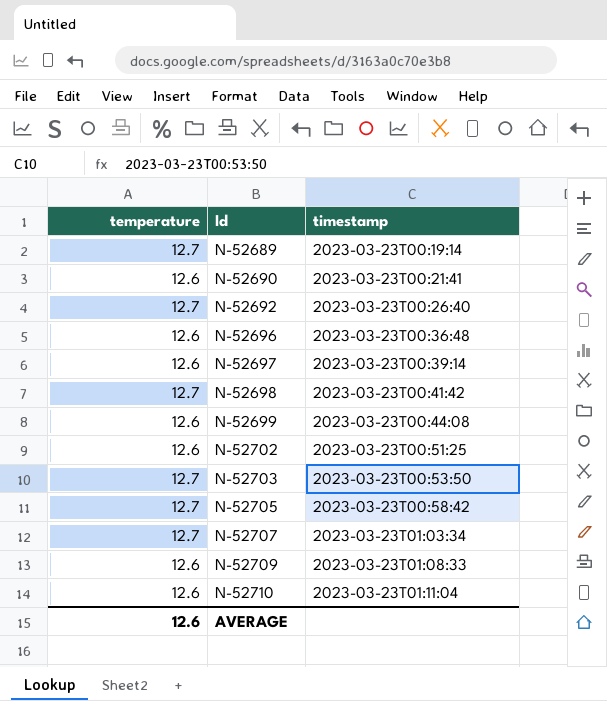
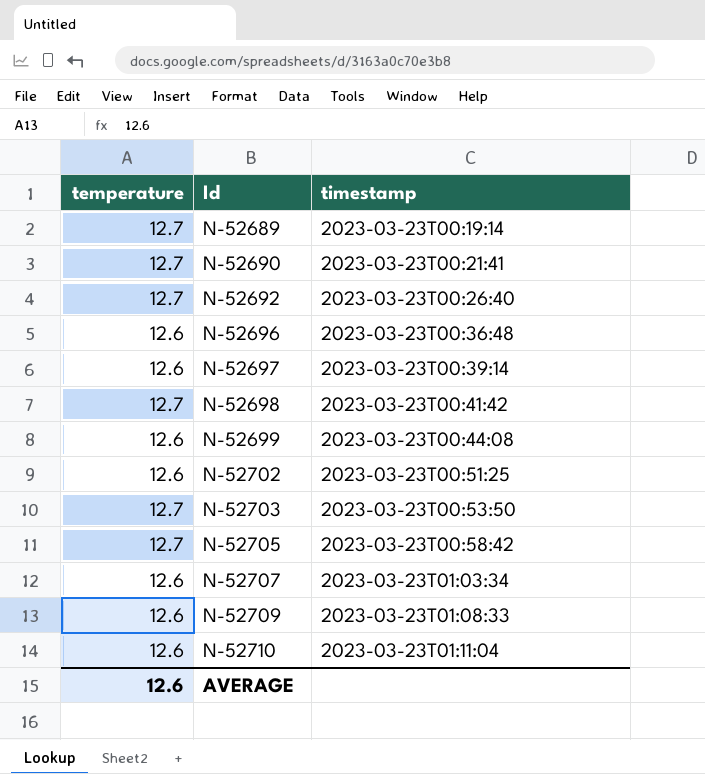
N-52690 | temperature: 12.6 -> 12.7
N-52707 | temperature: 12.7 -> 12.6

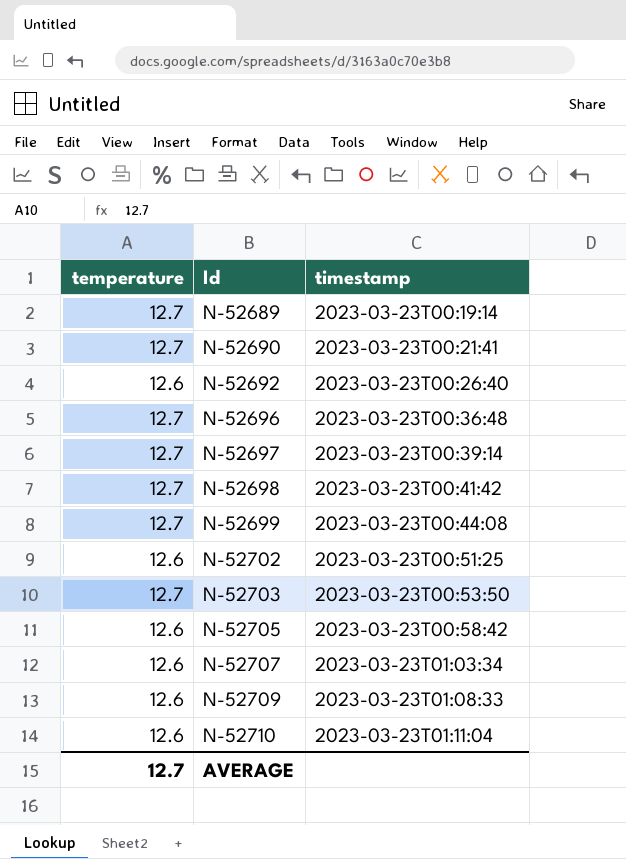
N-52692 | temperature: 12.7 -> 12.6
N-52696 | temperature: 12.6 -> 12.7
N-52697 | temperature: 12.6 -> 12.7
N-52699 | temperature: 12.6 -> 12.7
N-52705 | temperature: 12.7 -> 12.6
AVERAGE | temperature: 12.6 -> 12.7

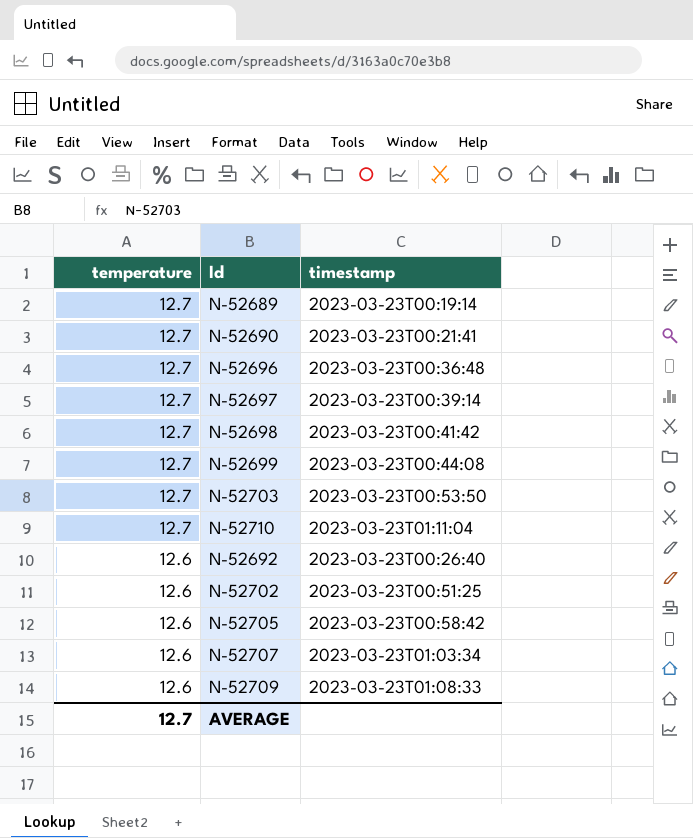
row order: Id ascending -> temperature descending
N-52710 | temperature: 12.6 -> 12.7

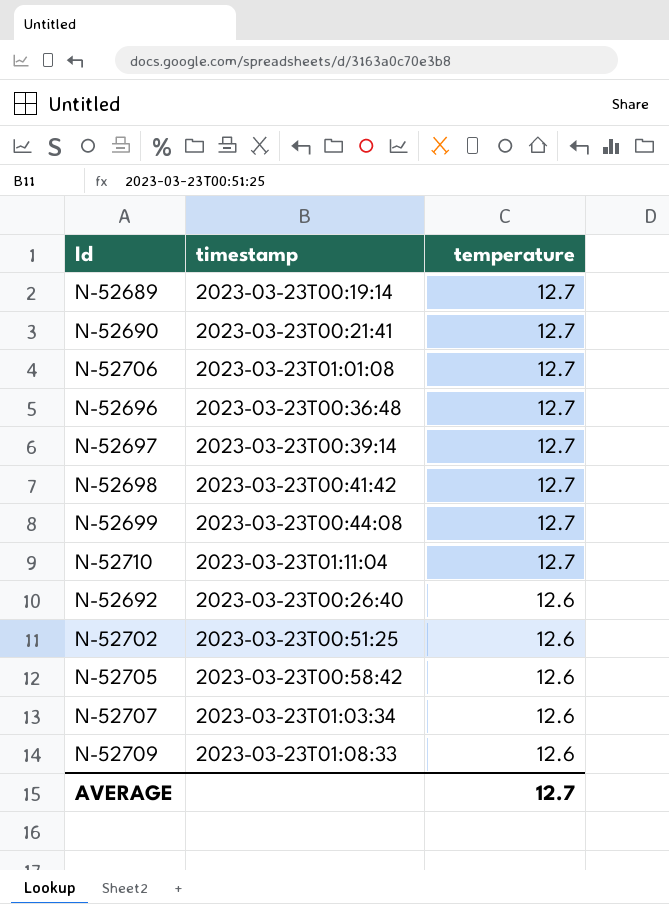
column temperature | position: 1 -> 3
row N-52703: 12.7 | 2023-03-23T00:53:50 -> none
row N-52706: none -> 2023-03-23T01:01:08 | 12.7

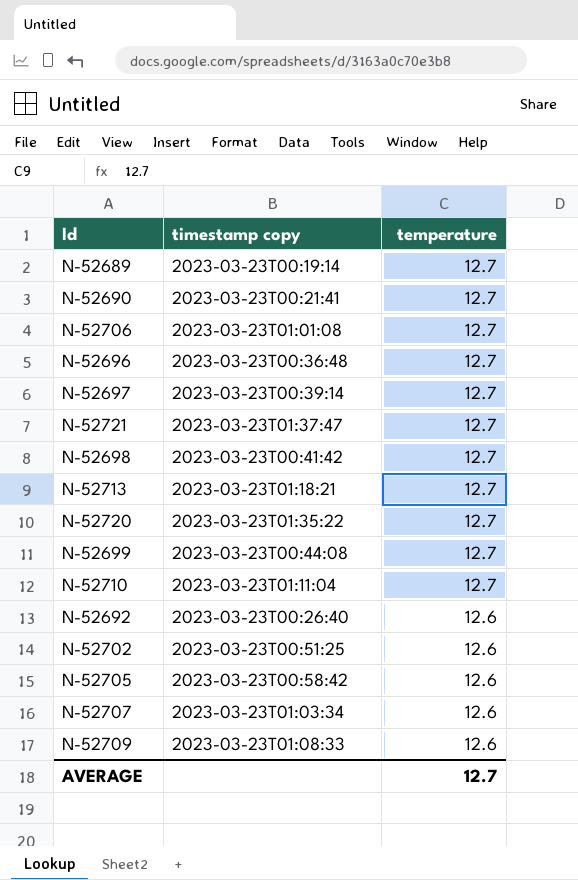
column name: timestamp -> timestamp copy
row N-52721: none -> 2023-03-23T01:37:47 | 12.7
row N-52713: none -> 2023-03-23T01:18:21 | 12.7
row N-52720: none -> 2023-03-23T01:35:22 | 12.7

